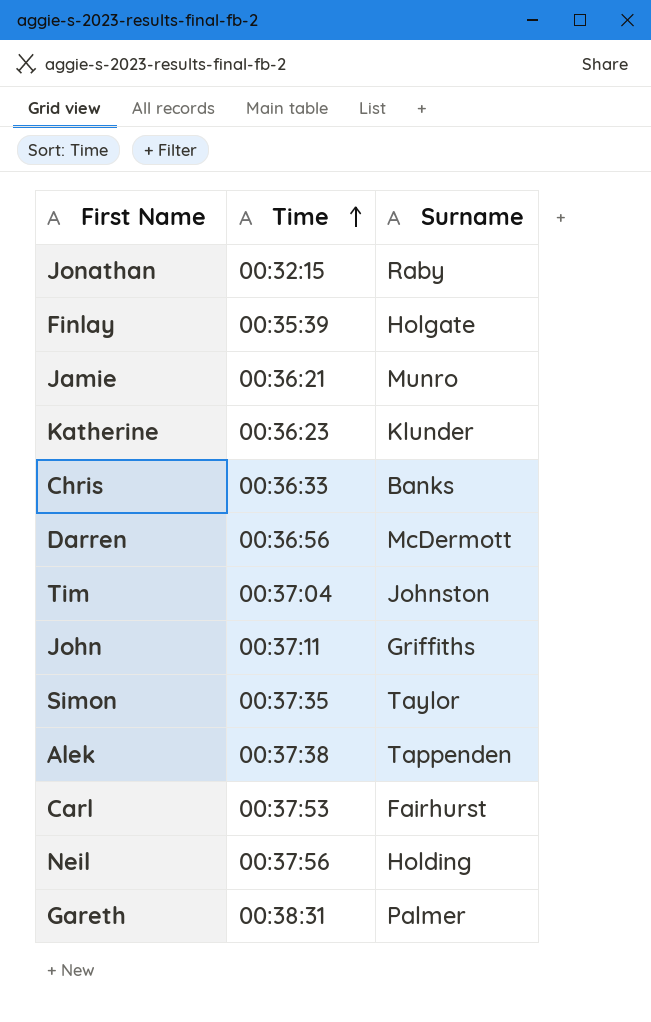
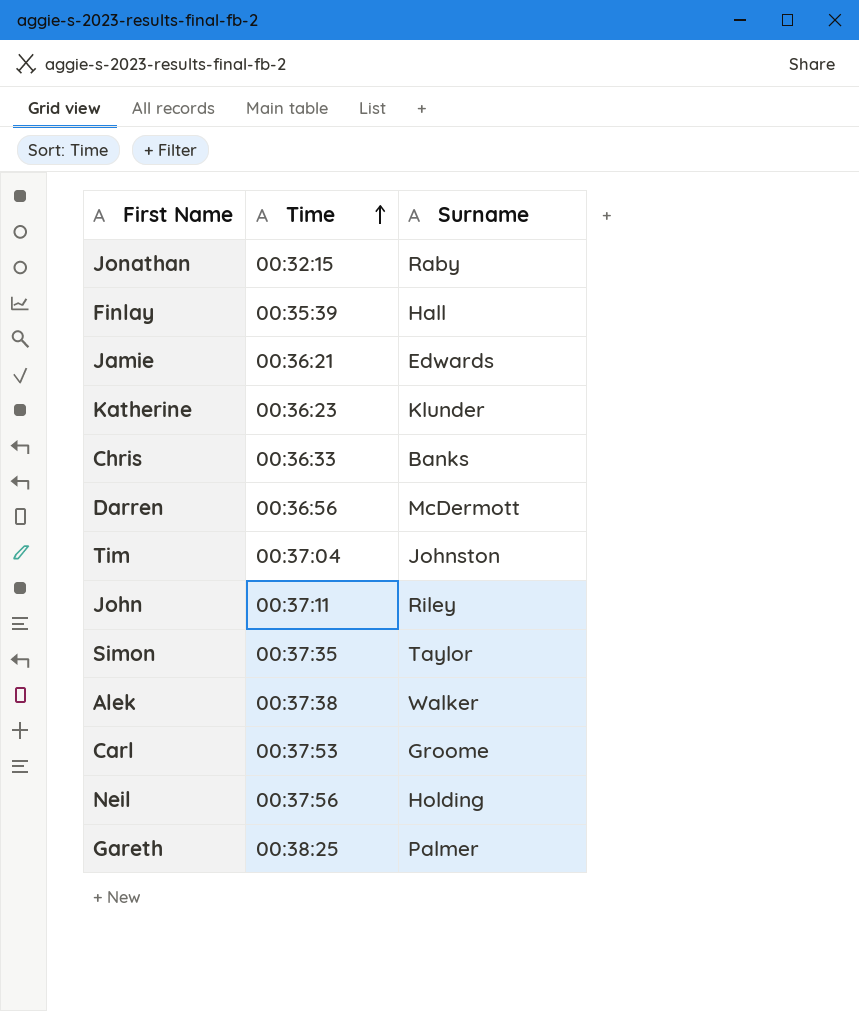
Finlay | Surname: Holgate -> Hall
Jamie | Surname: Munro -> Edwards
John | Surname: Griffiths -> Riley
Alek | Surname: Tappenden -> Walker
Carl | Surname: Fairhurst -> Groome
Gareth | Time: 00:38:31 -> 00:38:25

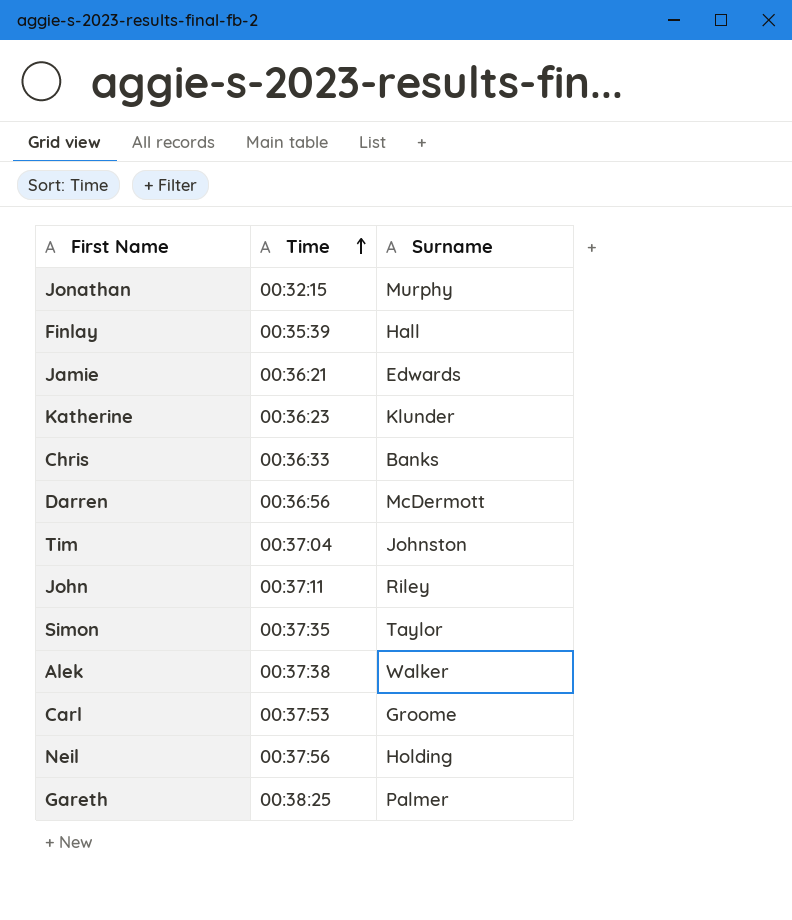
Jonathan | Surname: Raby -> Murphy

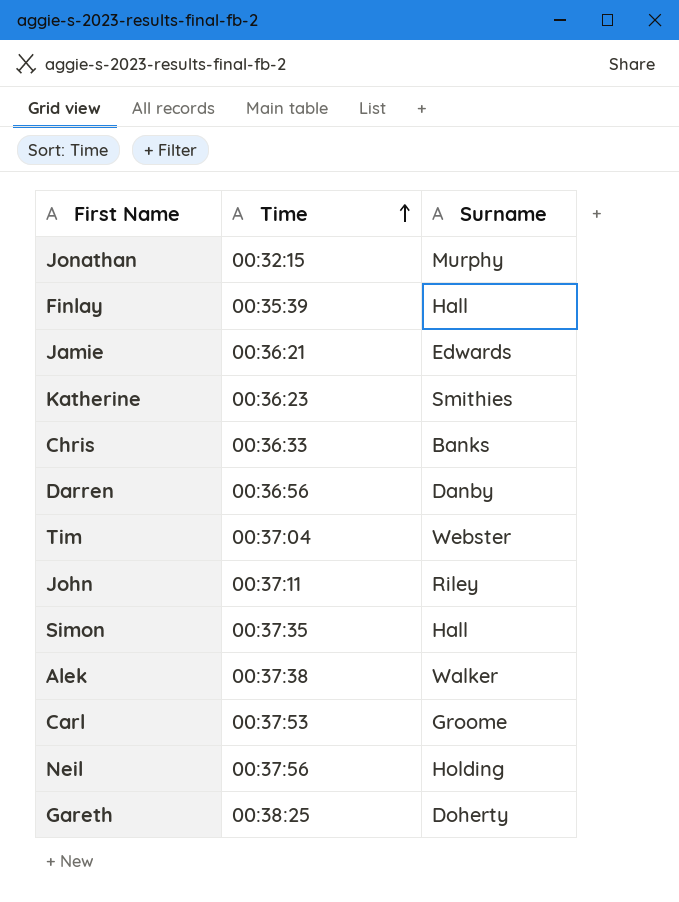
Katherine | Surname: Klunder -> Smithies
Darren | Surname: McDermott -> Danby
Tim | Surname: Johnston -> Webster
Simon | Surname: Taylor -> Hall
Gareth | Surname: Palmer -> Doherty

